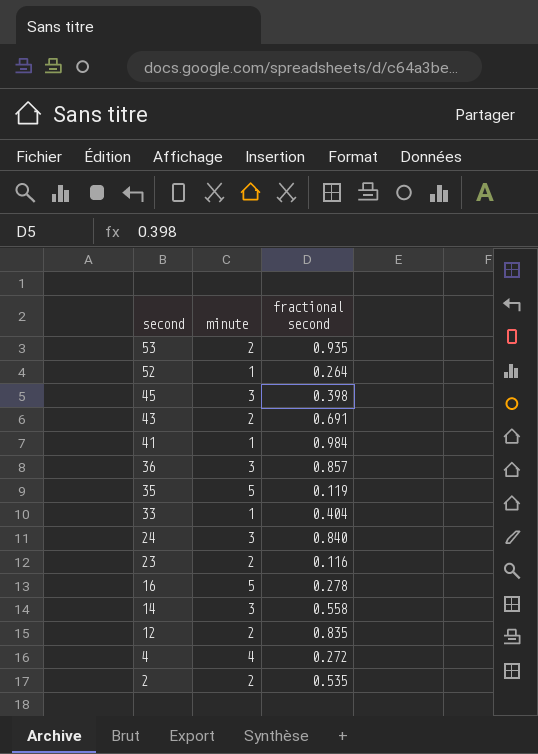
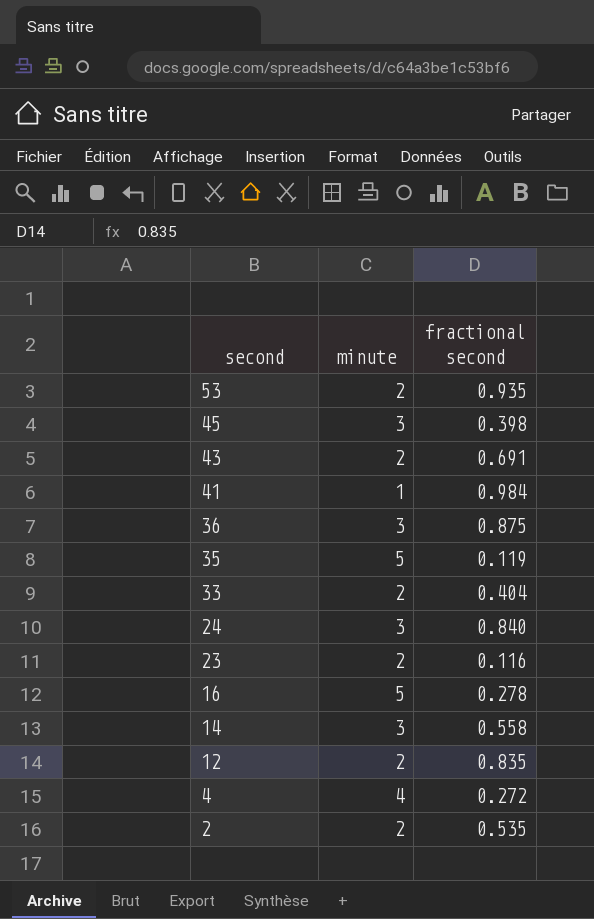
row 52: 1 | 0.264 -> none
36 | fractional second: 0.857 -> 0.875
33 | minute: 1 -> 2

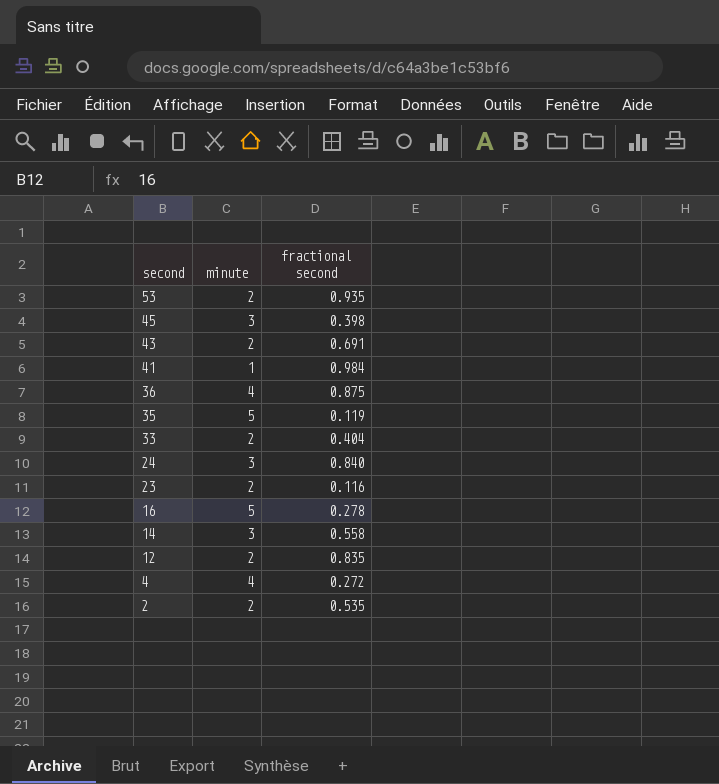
36 | minute: 3 -> 4

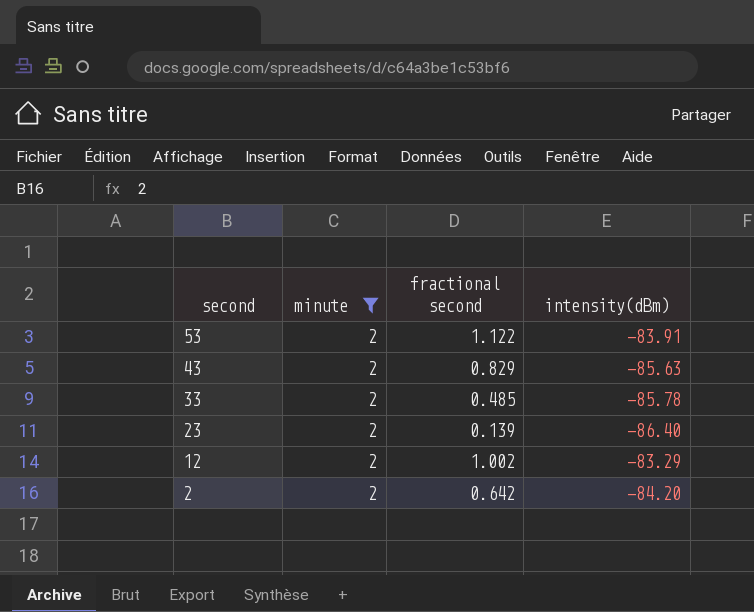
filter: none -> minute = 2
column intensity(dBm) | position: none -> 4
53 | fractional second: 0.935 -> 1.122
43 | fractional second: 0.691 -> 0.829
33 | fractional second: 0.404 -> 0.485
23 | fractional second: 0.116 -> 0.139
12 | fractional second: 0.835 -> 1.002
2 | fractional second: 0.535 -> 0.642

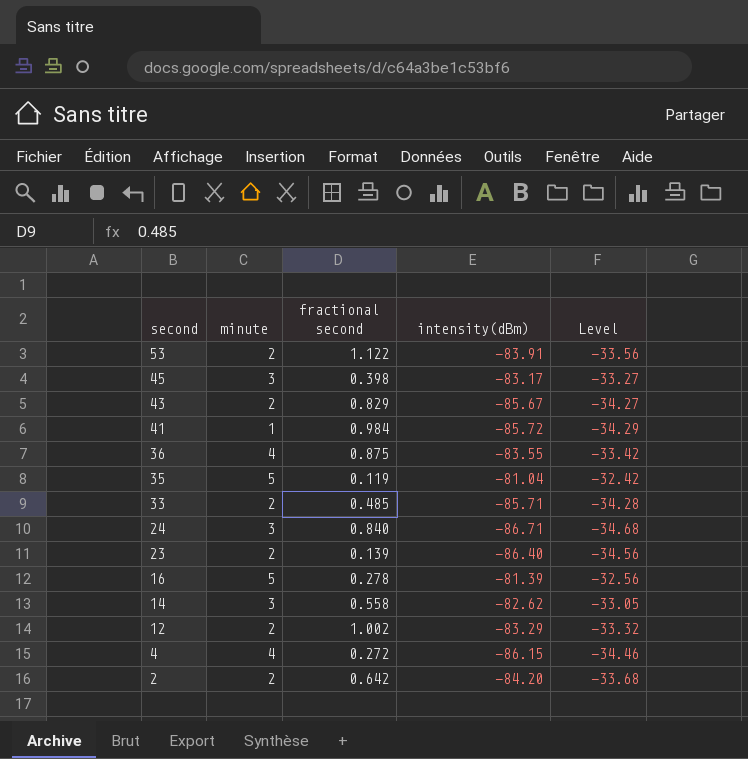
filter: minute = 2 -> none
column Level | formula: none -> [intensity(dBm)] * 0.4
43 | intensity(dBm): -85.63 -> -85.67
33 | intensity(dBm): -85.78 -> -85.71

